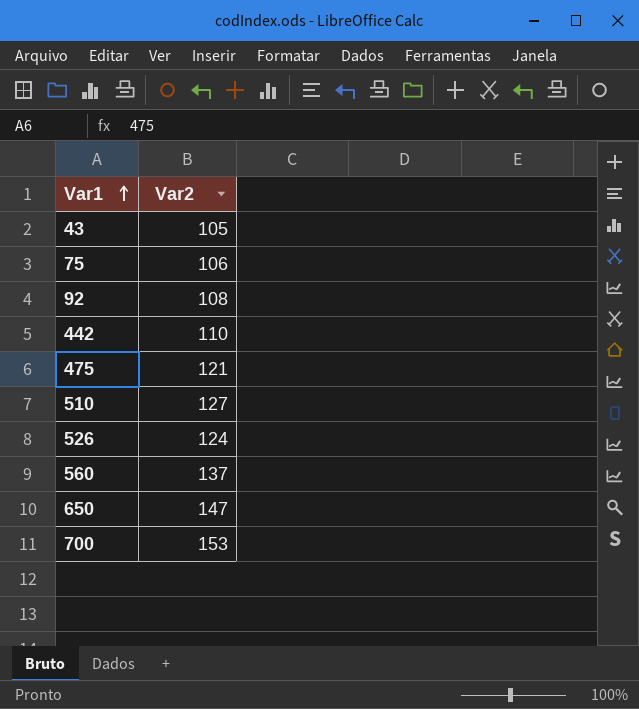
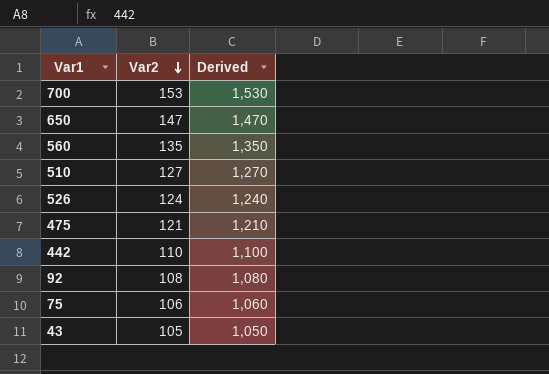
row order: Var1 ascending -> Var2 descending
column Derived | formula: none -> [Var2] * 10
560 | Var2: 137 -> 135

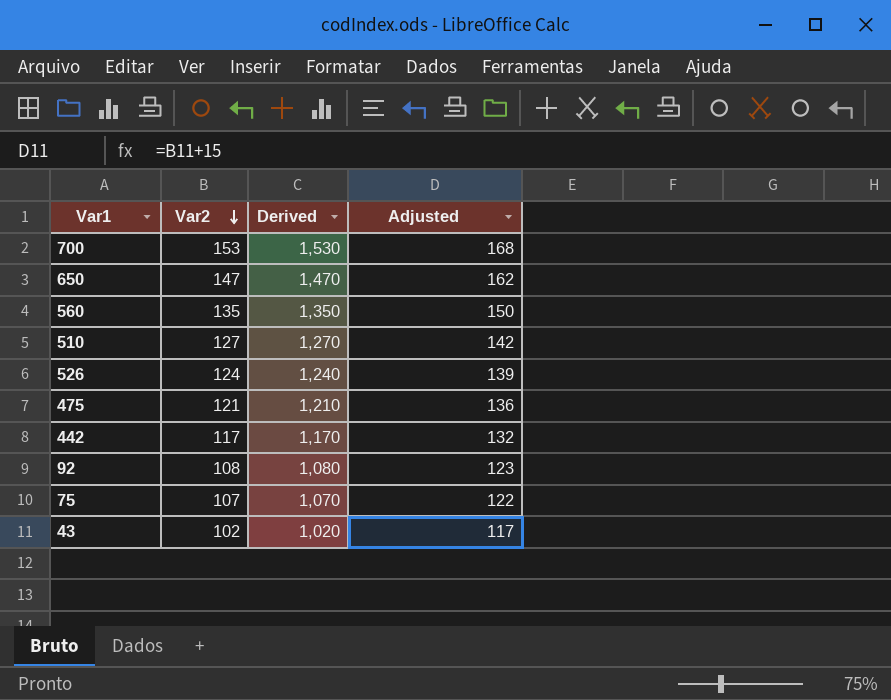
column Adjusted | formula: none -> [Var2] + 15
442 | Var2: 110 -> 117
442 | Derived: 1,100 -> 1,170
75 | Var2: 106 -> 107
75 | Derived: 1,060 -> 1,070
43 | Var2: 105 -> 102
43 | Derived: 1,050 -> 1,020

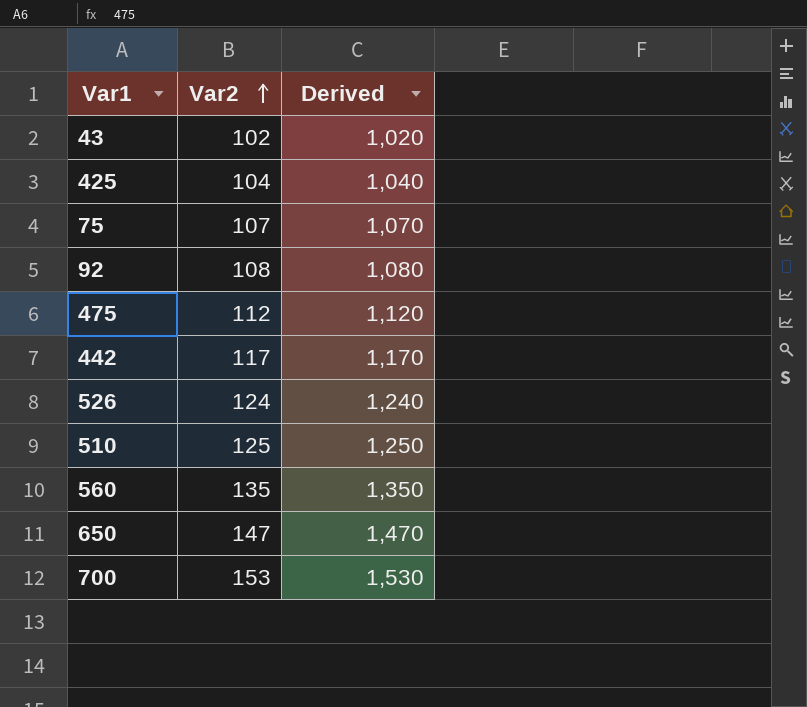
row order: Var2 descending -> Var2 ascending
column Adjusted | formula: [Var2] + 15 -> none
row 425: none -> 104 | 1,040
475 | Var2: 121 -> 112
475 | Derived: 1,210 -> 1,120
510 | Var2: 127 -> 125
510 | Derived: 1,270 -> 1,250

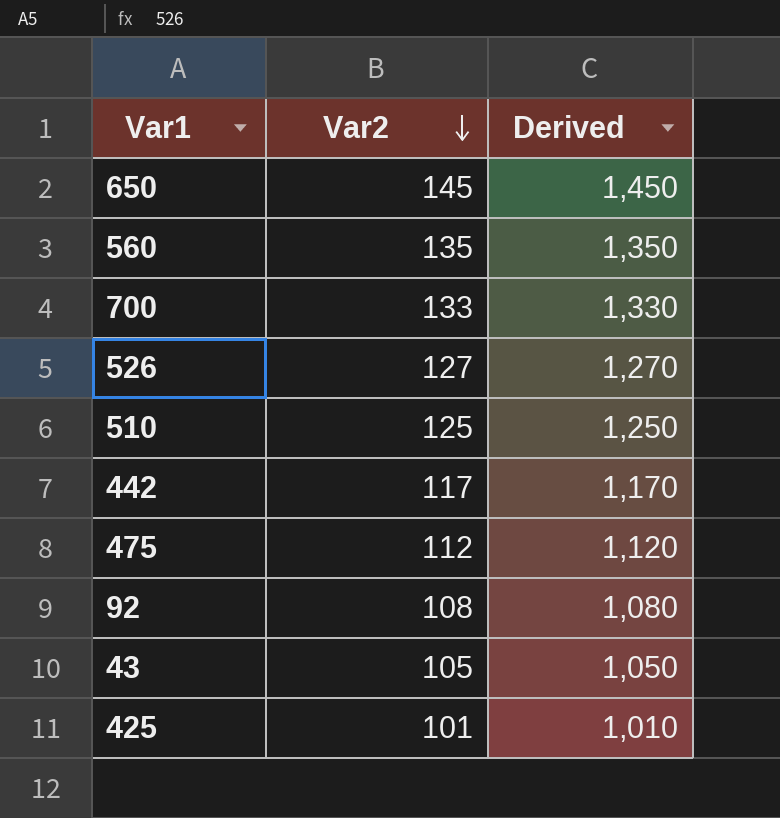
row order: Var2 ascending -> Var2 descending
row 75: 107 | 1,070 -> none
650 | Var2: 147 -> 145
650 | Derived: 1,470 -> 1,450
700 | Var2: 153 -> 133
700 | Derived: 1,530 -> 1,330
526 | Var2: 124 -> 127
526 | Derived: 1,240 -> 1,270
43 | Var2: 102 -> 105
43 | Derived: 1,020 -> 1,050
425 | Var2: 104 -> 101
425 | Derived: 1,040 -> 1,010

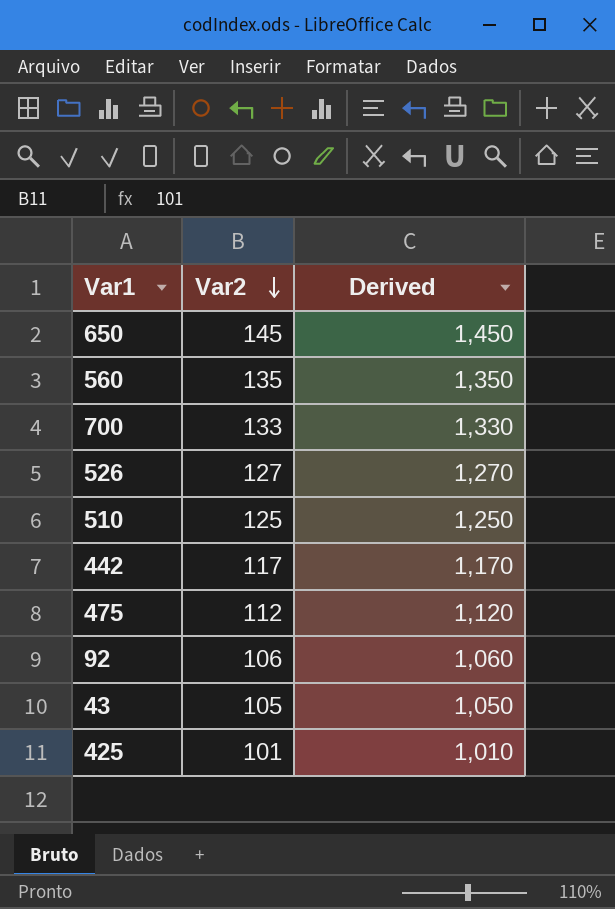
92 | Var2: 108 -> 106
92 | Derived: 1,080 -> 1,060

